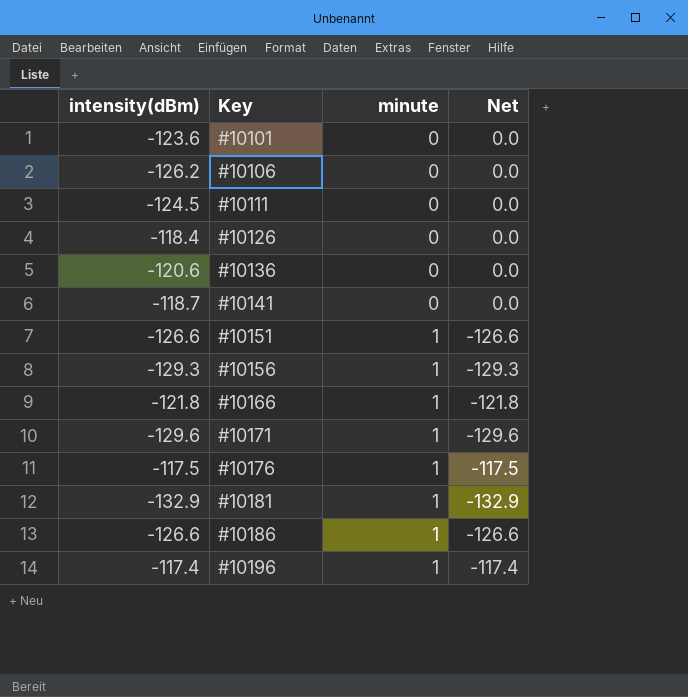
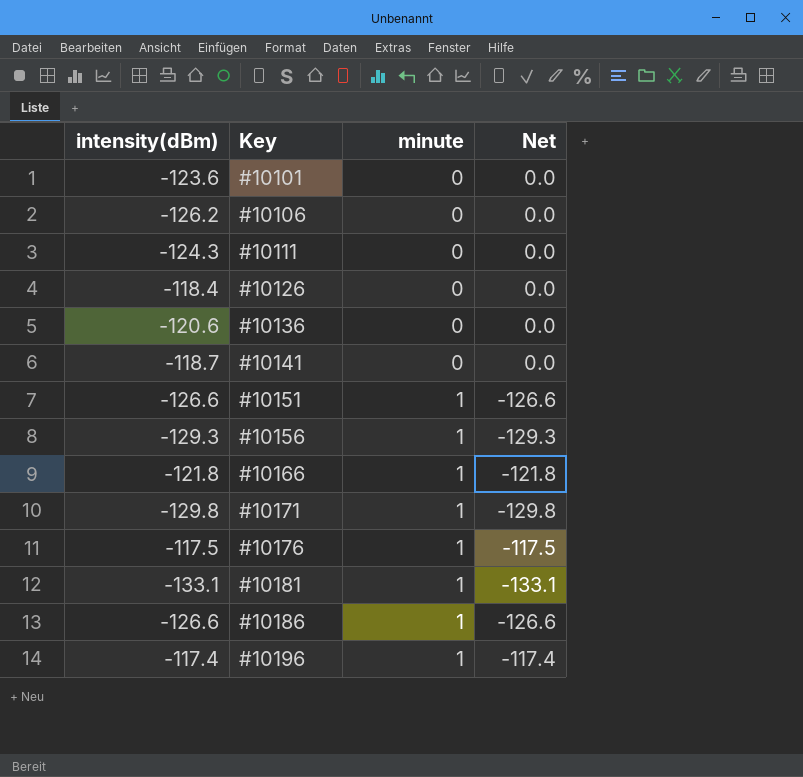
#10111 | intensity(dBm): -124.5 -> -124.3
#10171 | intensity(dBm): -129.6 -> -129.8
#10171 | Net: -129.6 -> -129.8
#10181 | intensity(dBm): -132.9 -> -133.1
#10181 | Net: -132.9 -> -133.1

